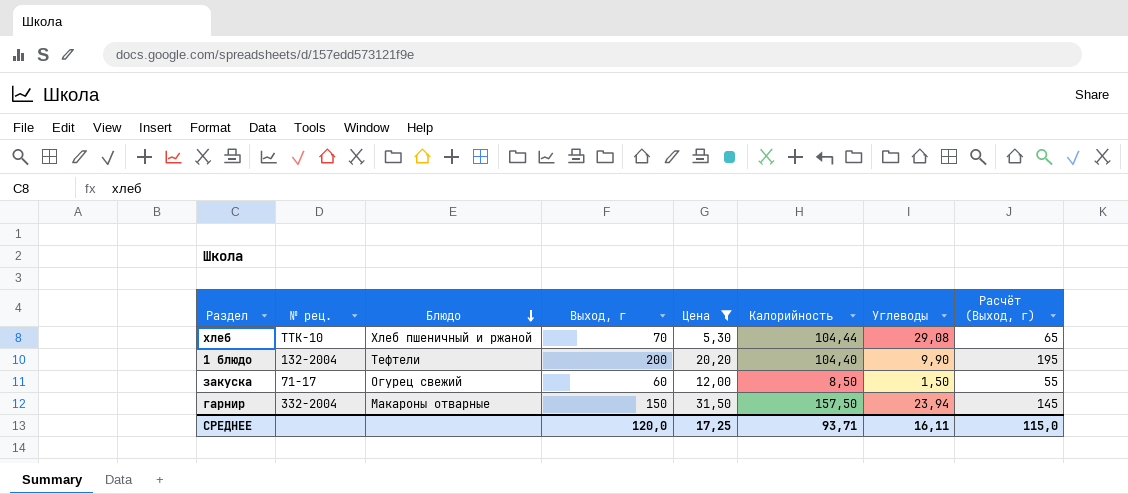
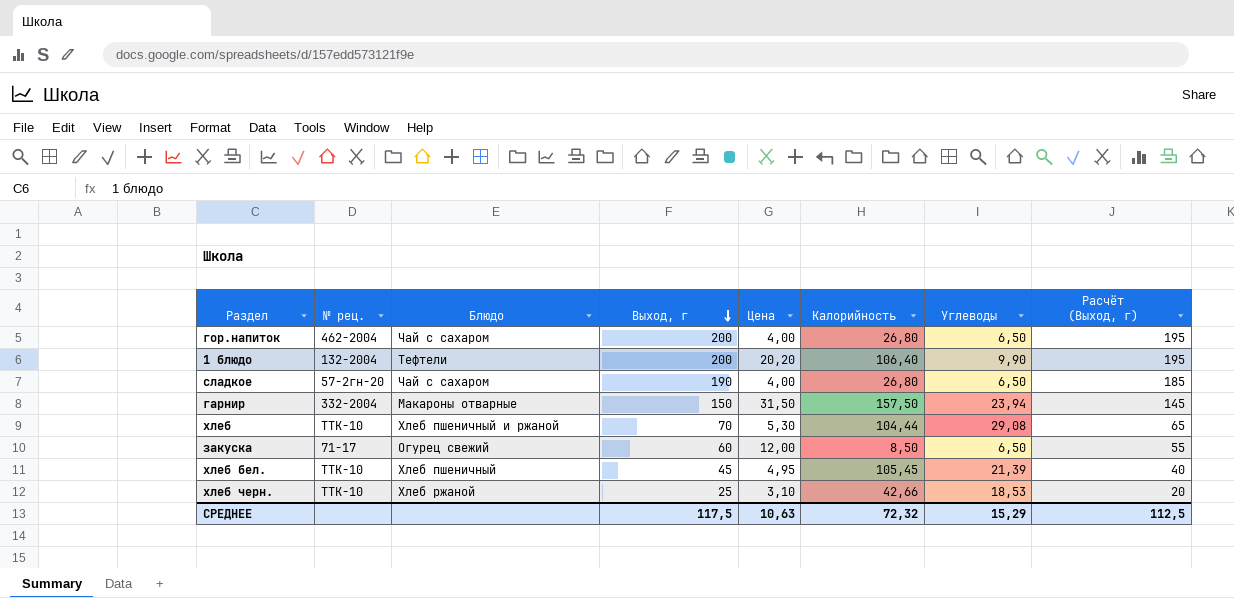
filter: Цена >= 5,30 -> none
row order: Блюдо descending -> Выход, г descending
1 блюдо | Калорийность: 104,40 -> 106,40
закуска | Углеводы: 1,50 -> 6,50
СРЕДНЕЕ | Выход, г: 120,0 -> 117,5
СРЕДНЕЕ | Цена: 17,25 -> 10,63
СРЕДНЕЕ | Калорийность: 93,71 -> 72,32
СРЕДНЕЕ | Углеводы: 16,11 -> 15,29
СРЕДНЕЕ | Расчёт (Выход, г): 115,0 -> 112,5

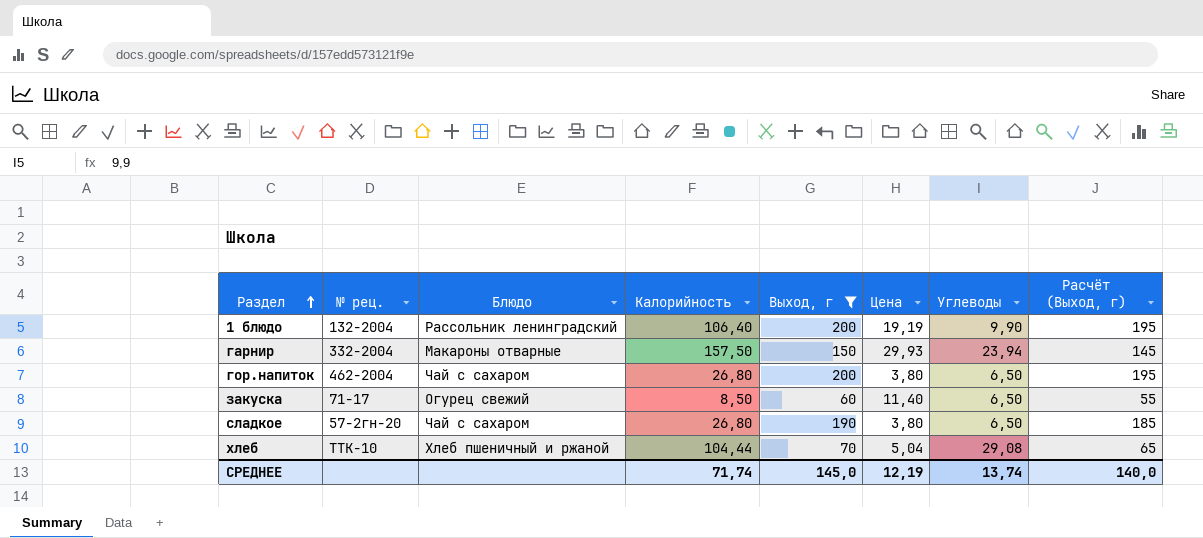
filter: none -> Выход, г >= 60
row order: Выход, г descending -> Раздел ascending
column Калорийность | position: 6 -> 4
1 блюдо | Блюдо: Тефтели -> Рассольник ленинградский
1 блюдо | Цена: 20,20 -> 19,19
гарнир | Цена: 31,50 -> 29,93
гор.напиток | Цена: 4,00 -> 3,80
закуска | Цена: 12,00 -> 11,40
сладкое | Цена: 4,00 -> 3,80
хлеб | Цена: 5,30 -> 5,04
СРЕДНЕЕ | Калорийность: 72,32 -> 71,74
СРЕДНЕЕ | Выход, г: 117,5 -> 145,0
СРЕДНЕЕ | Цена: 10,63 -> 12,19
СРЕДНЕЕ | Углеводы: 15,29 -> 13,74
СРЕДНЕЕ | Расчёт (Выход, г): 112,5 -> 140,0

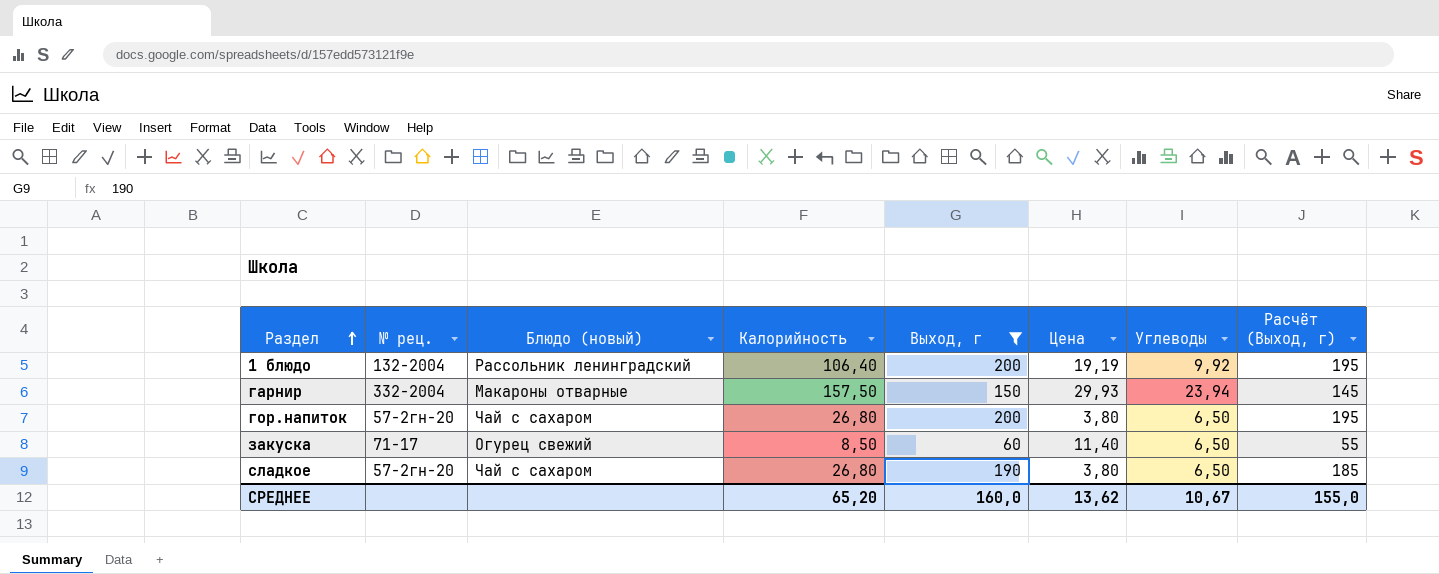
column name: Блюдо -> Блюдо (новый)
row хлеб: ТТК-10 | Хлеб пшеничный и ржаной | 104,44 | 70 | 5,04 | 29,08 | 65 -> none
1 блюдо | Углеводы: 9,90 -> 9,92
гор.напиток | № рец.: 462-2004 -> 57-2гн-20
СРЕДНЕЕ | Калорийность: 71,74 -> 65,20
СРЕДНЕЕ | Выход, г: 145,0 -> 160,0
СРЕДНЕЕ | Цена: 12,19 -> 13,62
СРЕДНЕЕ | Углеводы: 13,74 -> 10,67
СРЕДНЕЕ | Расчёт (Выход, г): 140,0 -> 155,0

